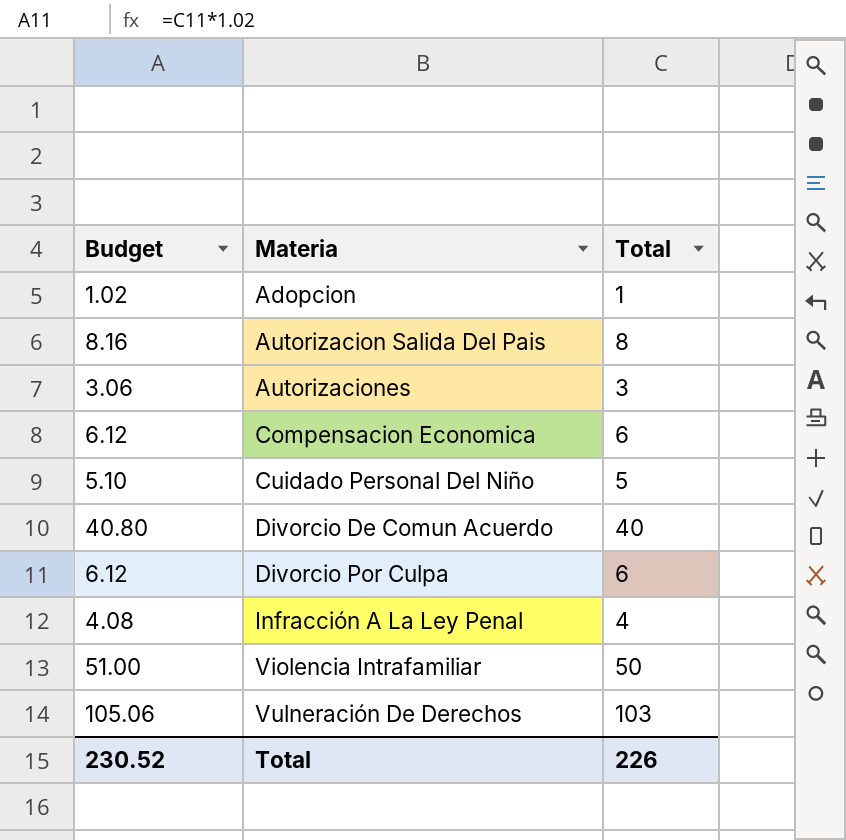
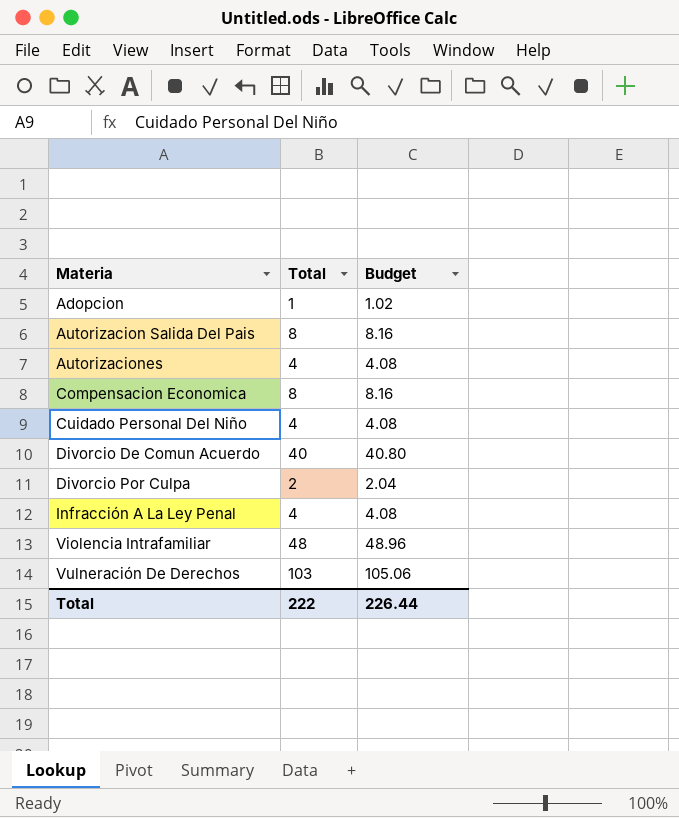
column Budget | position: 1 -> 3
Autorizaciones | Total: 3 -> 4
Autorizaciones | Budget: 3.06 -> 4.08
Compensacion Economica | Total: 6 -> 8
Compensacion Economica | Budget: 6.12 -> 8.16
Cuidado Personal Del Niño | Total: 5 -> 4
Cuidado Personal Del Niño | Budget: 5.10 -> 4.08
Divorcio Por Culpa | Total: 6 -> 2
Divorcio Por Culpa | Budget: 6.12 -> 2.04
Violencia Intrafamiliar | Total: 50 -> 48
Violencia Intrafamiliar | Budget: 51.00 -> 48.96
Total | Total: 226 -> 222
Total | Budget: 230.52 -> 226.44

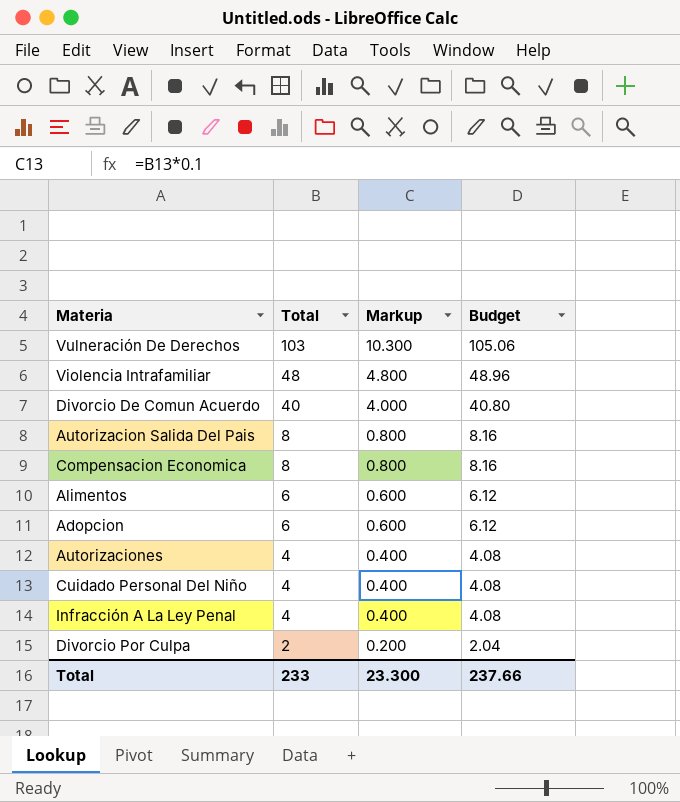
row order: Materia ascending -> Total descending
column Markup | formula: none -> [Total] * 0.1
row Alimentos: none -> 6 | 0.600 | 6.12
Adopcion | Total: 1 -> 6
Adopcion | Budget: 1.02 -> 6.12
Total | Total: 222 -> 233
Total | Budget: 226.44 -> 237.66

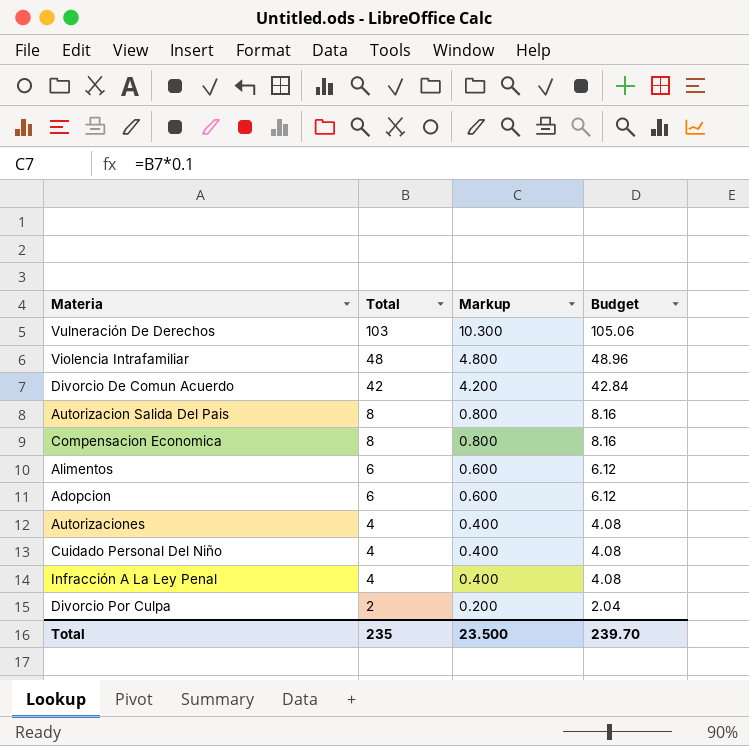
Divorcio De Comun Acuerdo | Total: 40 -> 42
Divorcio De Comun Acuerdo | Markup: 4.000 -> 4.200
Divorcio De Comun Acuerdo | Budget: 40.80 -> 42.84
Total | Total: 233 -> 235
Total | Markup: 23.300 -> 23.500
Total | Budget: 237.66 -> 239.70

